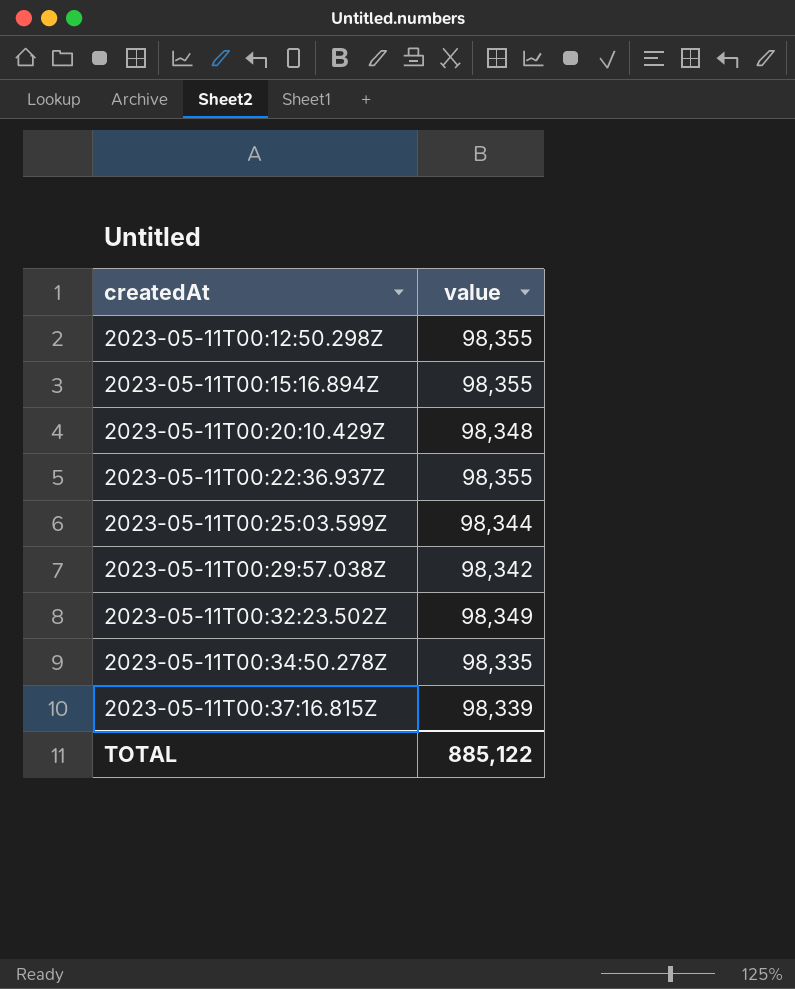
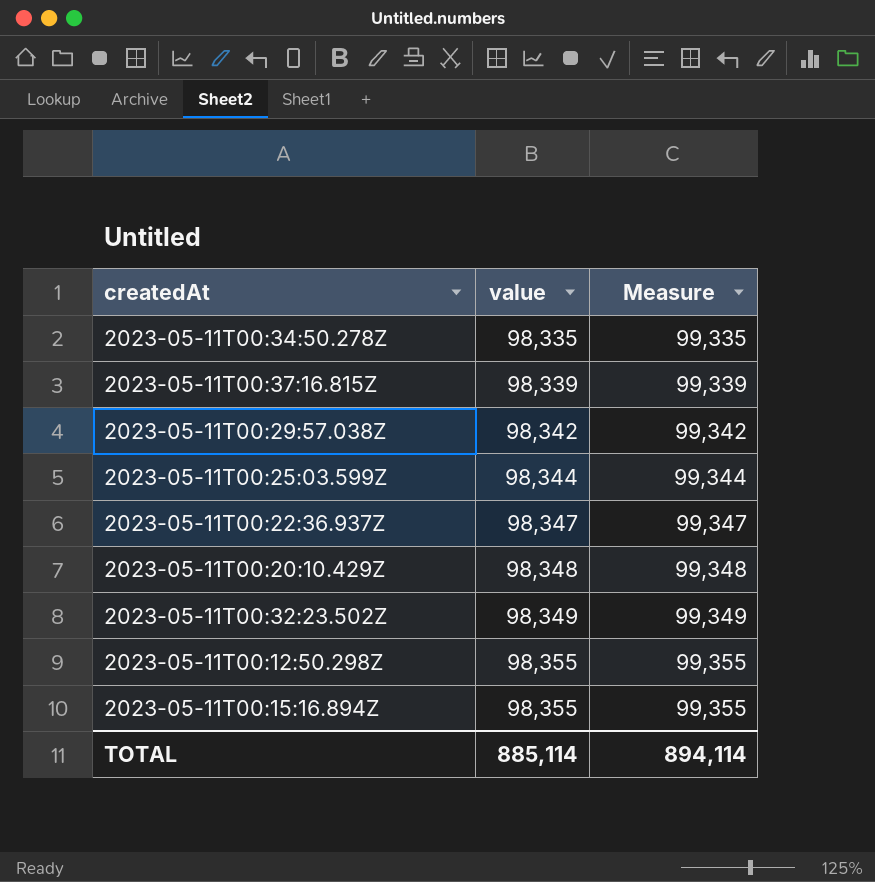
row order: createdAt ascending -> value ascending
column Measure | formula: none -> [value] + 1000
2023-05-11T00:22:36.937Z | value: 98,355 -> 98,347
TOTAL | value: 885,122 -> 885,114

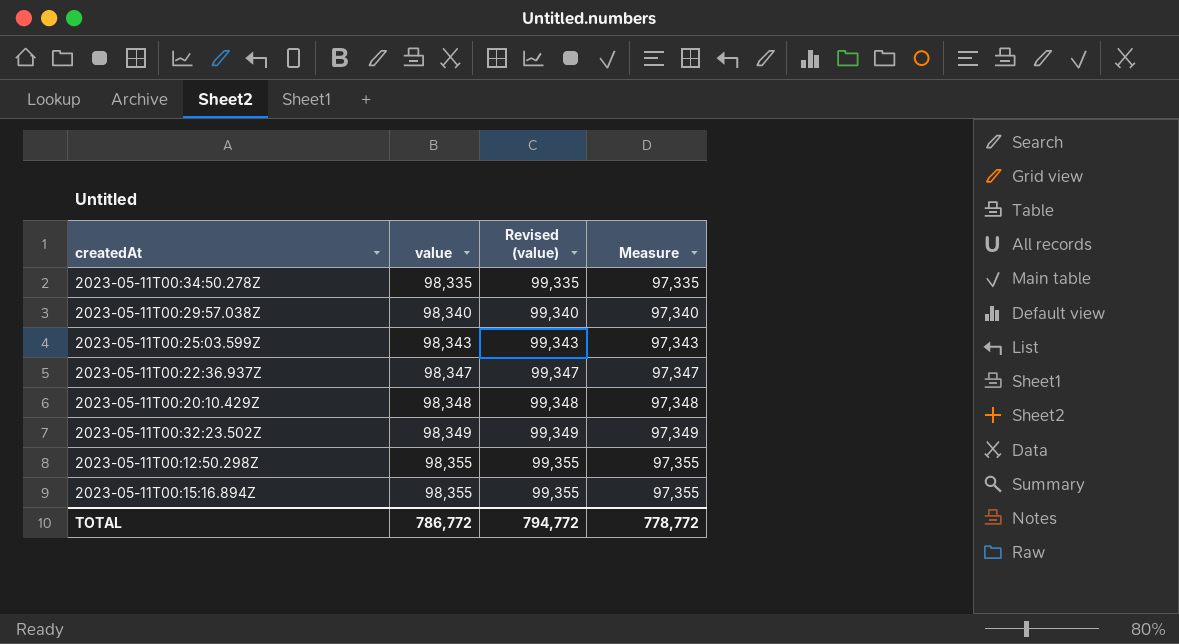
column Revised (value) | formula: none -> [value] + 1000
column Measure | formula: [value] + 1000 -> [value] - 1000
row 2023-05-11T00:37:16.815Z: 98,339 | 99,339 -> none
2023-05-11T00:29:57.038Z | value: 98,342 -> 98,340
2023-05-11T00:25:03.599Z | value: 98,344 -> 98,343
TOTAL | value: 885,114 -> 786,772
TOTAL | Measure: 894,114 -> 778,772

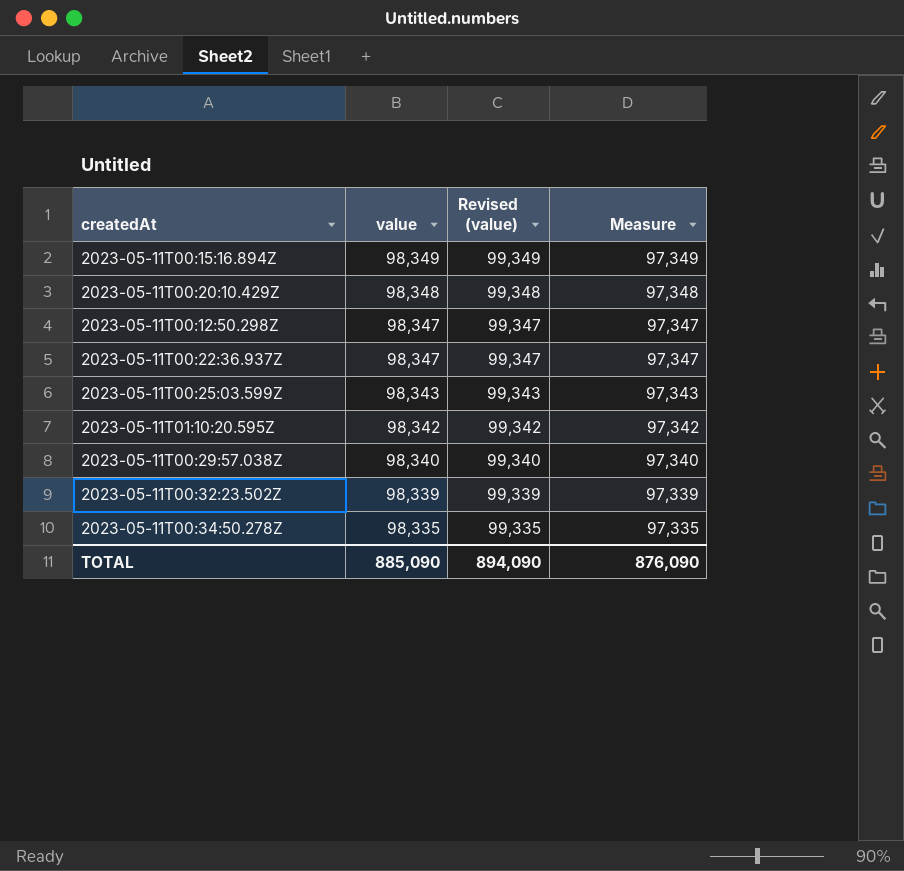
row order: value ascending -> value descending
2023-05-11T00:15:16.894Z | value: 98,355 -> 98,349
2023-05-11T00:15:16.894Z | Revised (value): 99,355 -> 99,349
2023-05-11T00:15:16.894Z | Measure: 97,355 -> 97,349
2023-05-11T00:12:50.298Z | value: 98,355 -> 98,347
2023-05-11T00:12:50.298Z | Revised (value): 99,355 -> 99,347
2023-05-11T00:12:50.298Z | Measure: 97,355 -> 97,347
row 2023-05-11T01:10:20.595Z: none -> 98,342 | 99,342 | 97,342
2023-05-11T00:32:23.502Z | value: 98,349 -> 98,339
2023-05-11T00:32:23.502Z | Revised (value): 99,349 -> 99,339
2023-05-11T00:32:23.502Z | Measure: 97,349 -> 97,339
TOTAL | value: 786,772 -> 885,090
TOTAL | Revised (value): 794,772 -> 894,090
TOTAL | Measure: 778,772 -> 876,090

